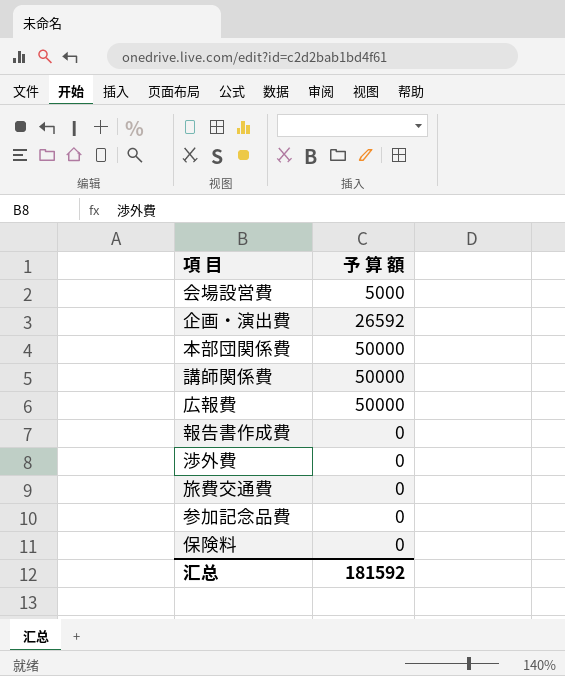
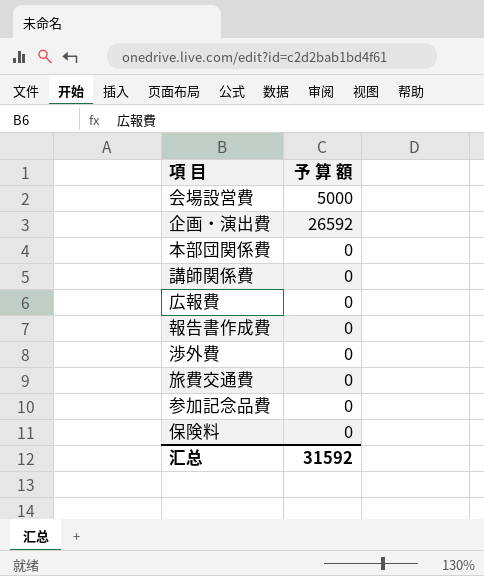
本部団関係費 | 予 算 額: 50000 -> 0
講師関係費 | 予 算 額: 50000 -> 0
広報費 | 予 算 額: 50000 -> 0
汇总 | 予 算 額: 181592 -> 31592

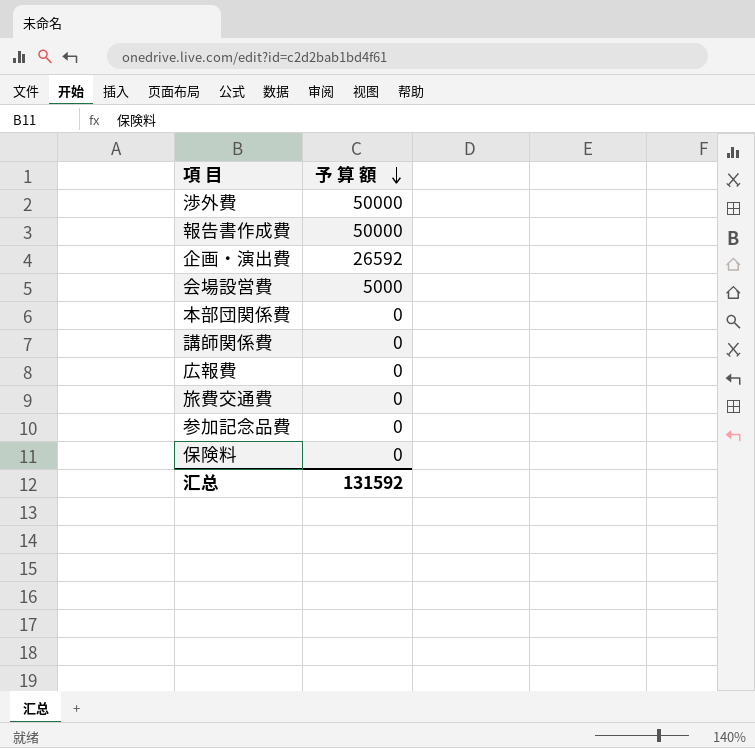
row order: none -> 予 算 額 descending
渉外費 | 予 算 額: 0 -> 50000
報告書作成費 | 予 算 額: 0 -> 50000
汇总 | 予 算 額: 31592 -> 131592

